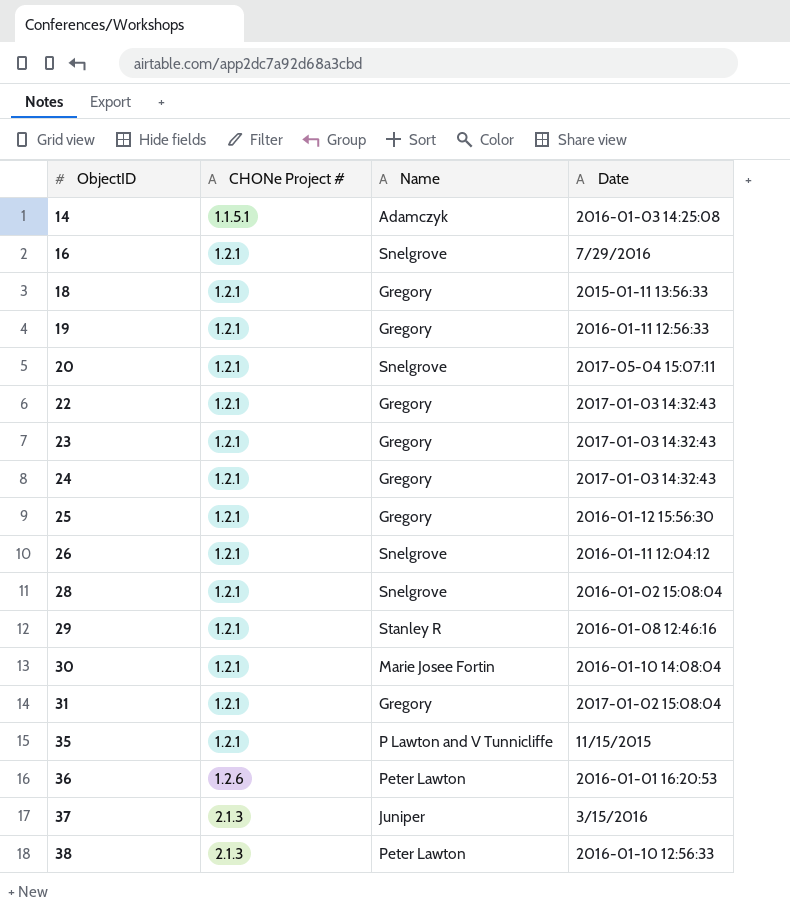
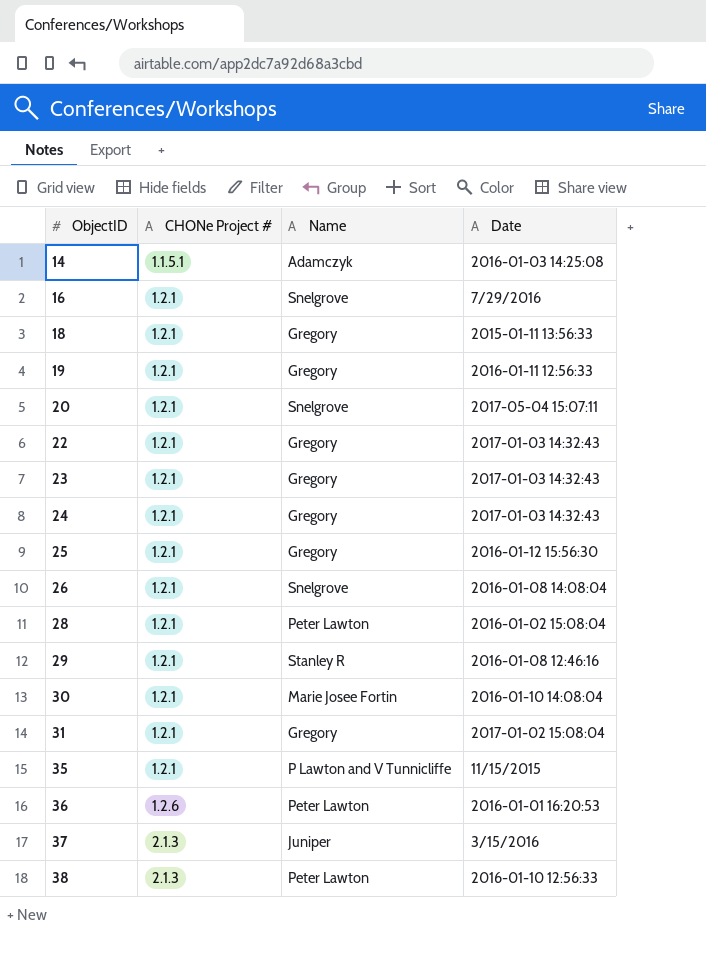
26 | Date: 2016-01-11 12:04:12 -> 2016-01-08 14:08:04
28 | Name: Snelgrove -> Peter Lawton

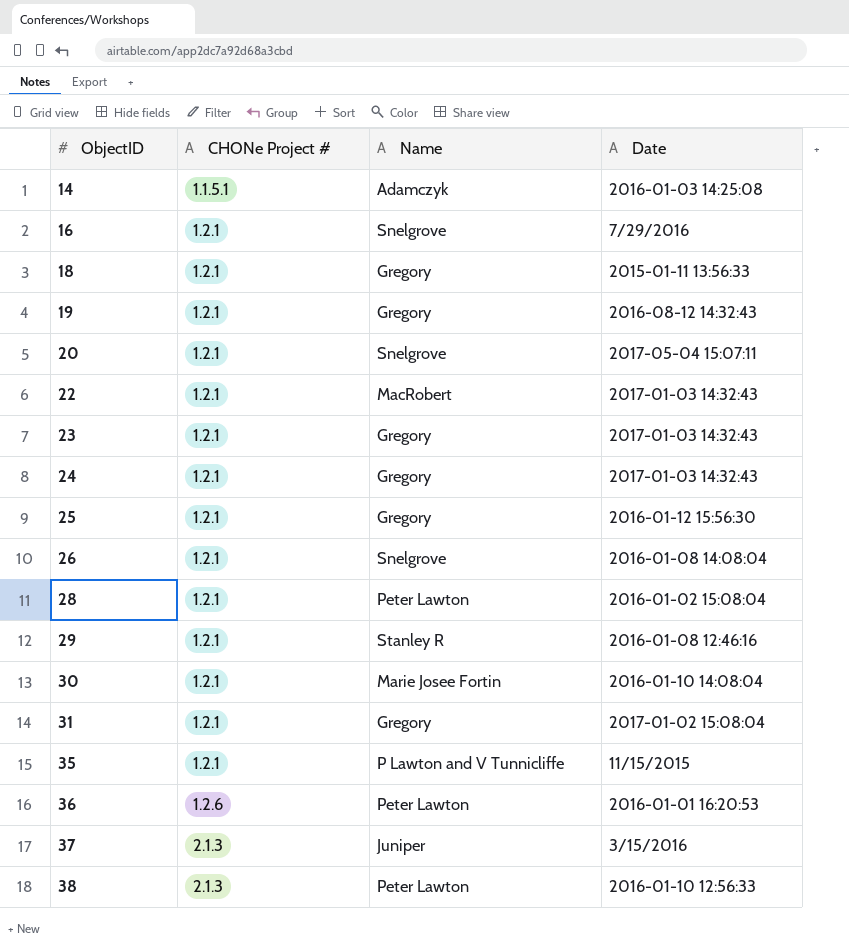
19 | Date: 2016-01-11 12:56:33 -> 2016-08-12 14:32:43
22 | Name: Gregory -> MacRobert

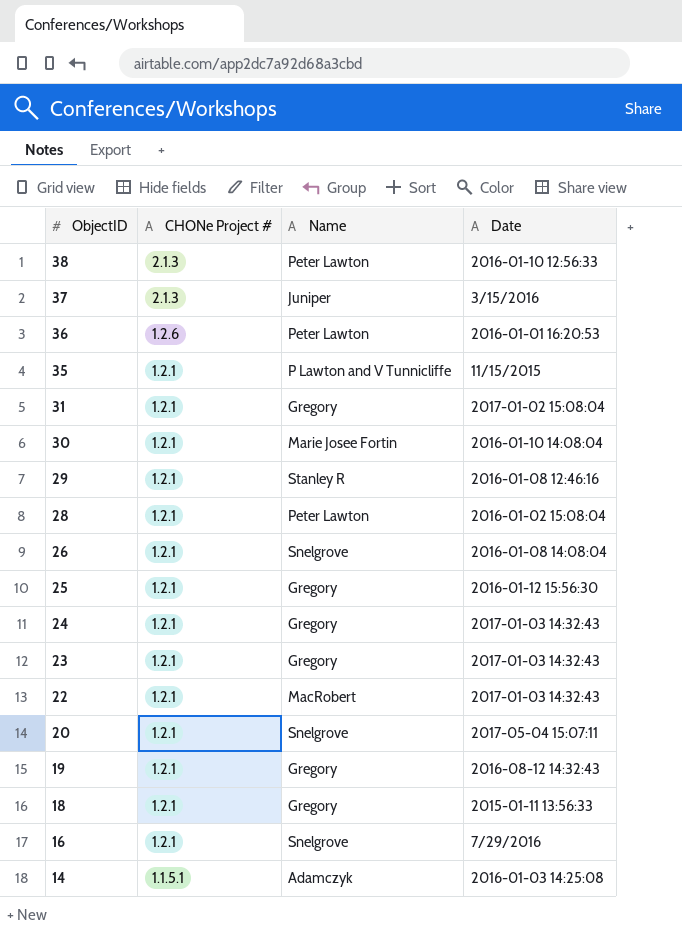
row order: ObjectID ascending -> ObjectID descending

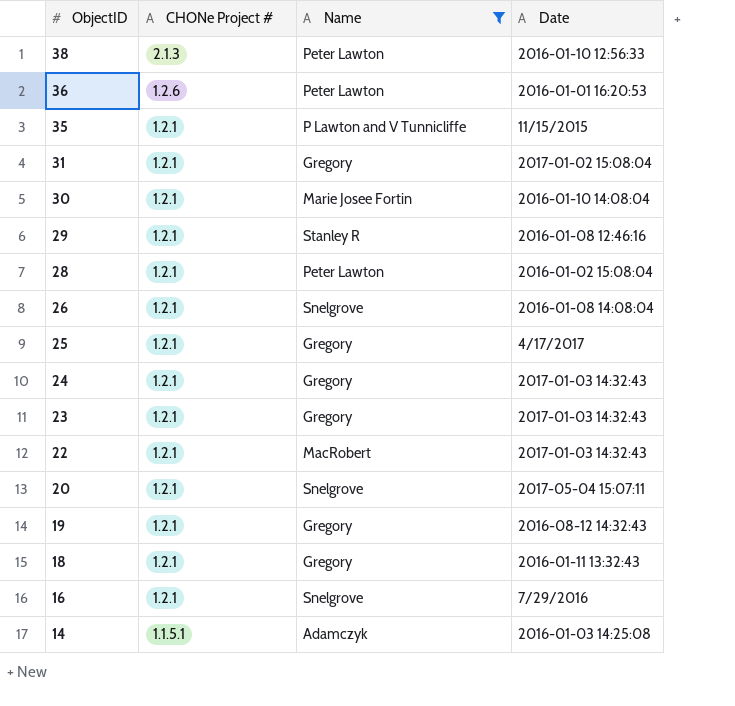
filter: none -> Name != Juniper
25 | Date: 2016-01-12 15:56:30 -> 4/17/2017
18 | Date: 2015-01-11 13:56:33 -> 2016-01-11 13:32:43

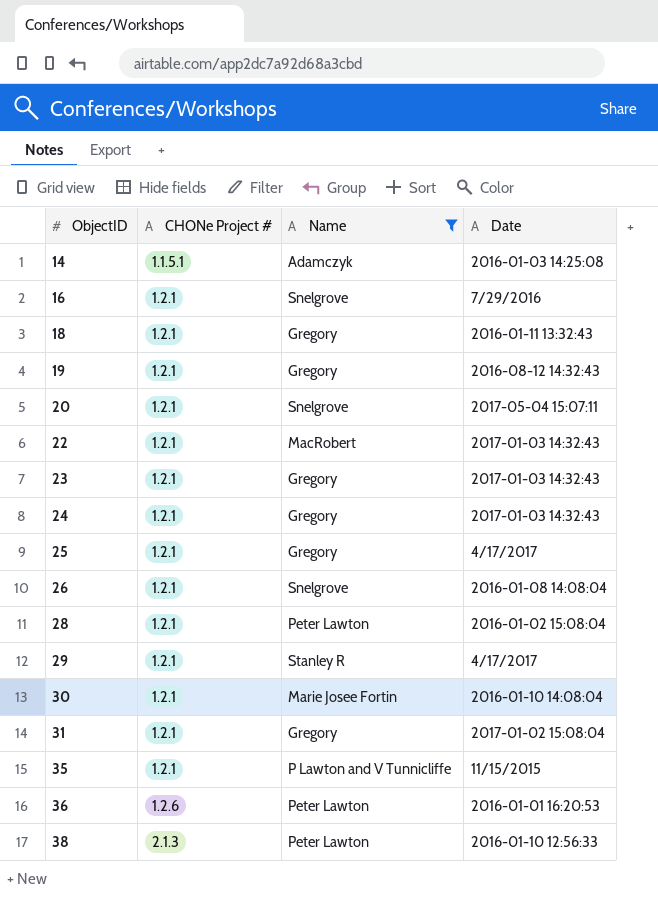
row order: ObjectID descending -> ObjectID ascending
29 | Date: 2016-01-08 12:46:16 -> 4/17/2017

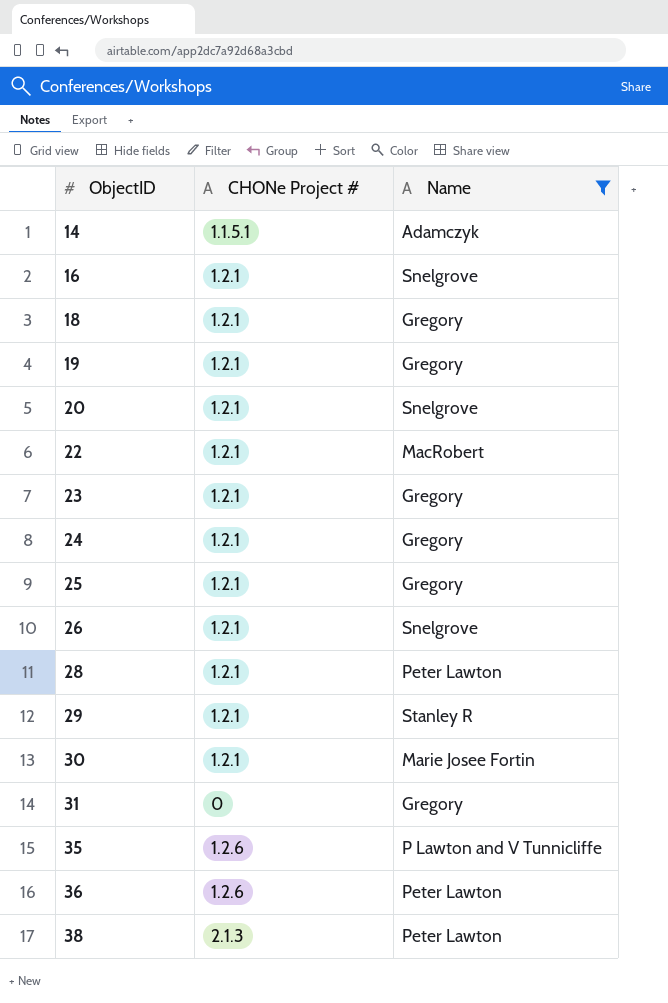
column Date | position: 4 -> none
31 | CHONe Project #: 1.2.1 -> 0
35 | CHONe Project #: 1.2.1 -> 1.2.6

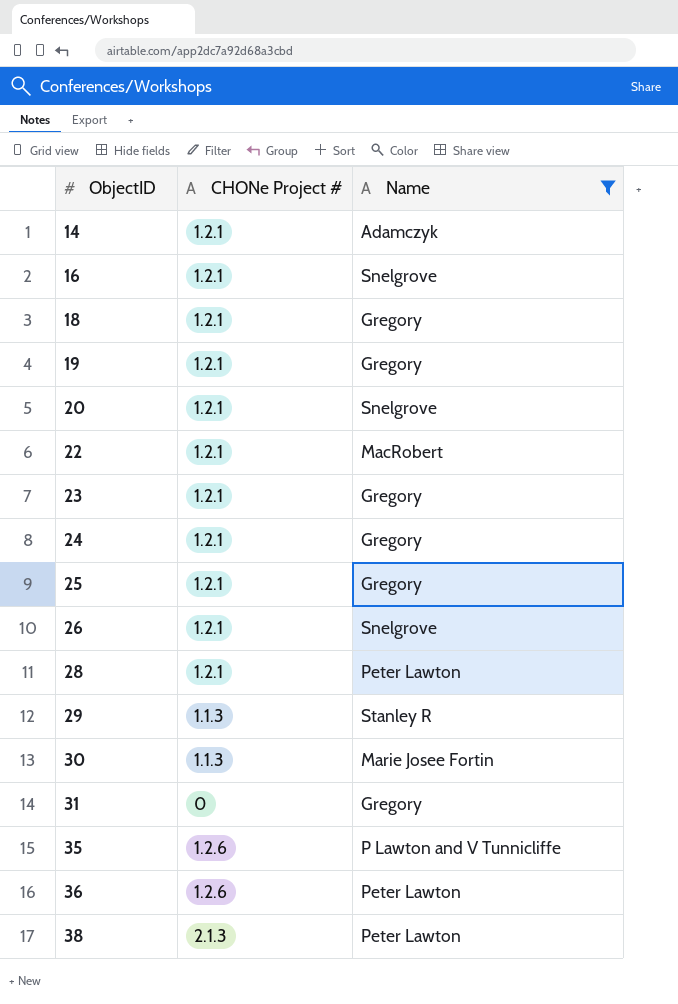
14 | CHONe Project #: 1.1.5.1 -> 1.2.1
29 | CHONe Project #: 1.2.1 -> 1.1.3
30 | CHONe Project #: 1.2.1 -> 1.1.3

